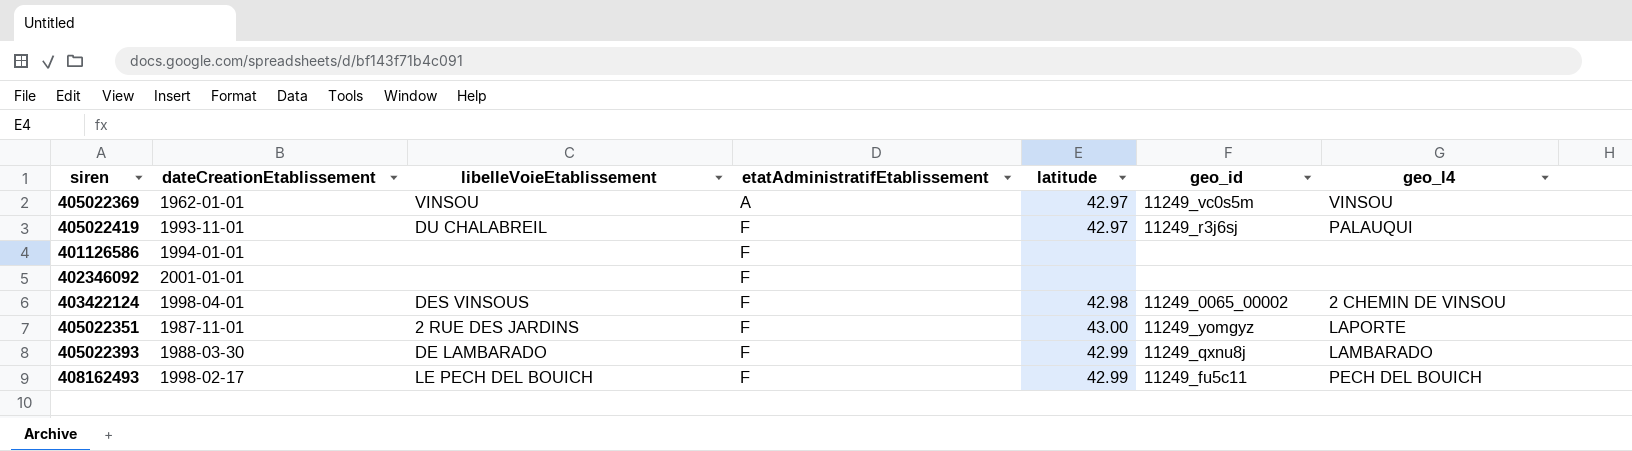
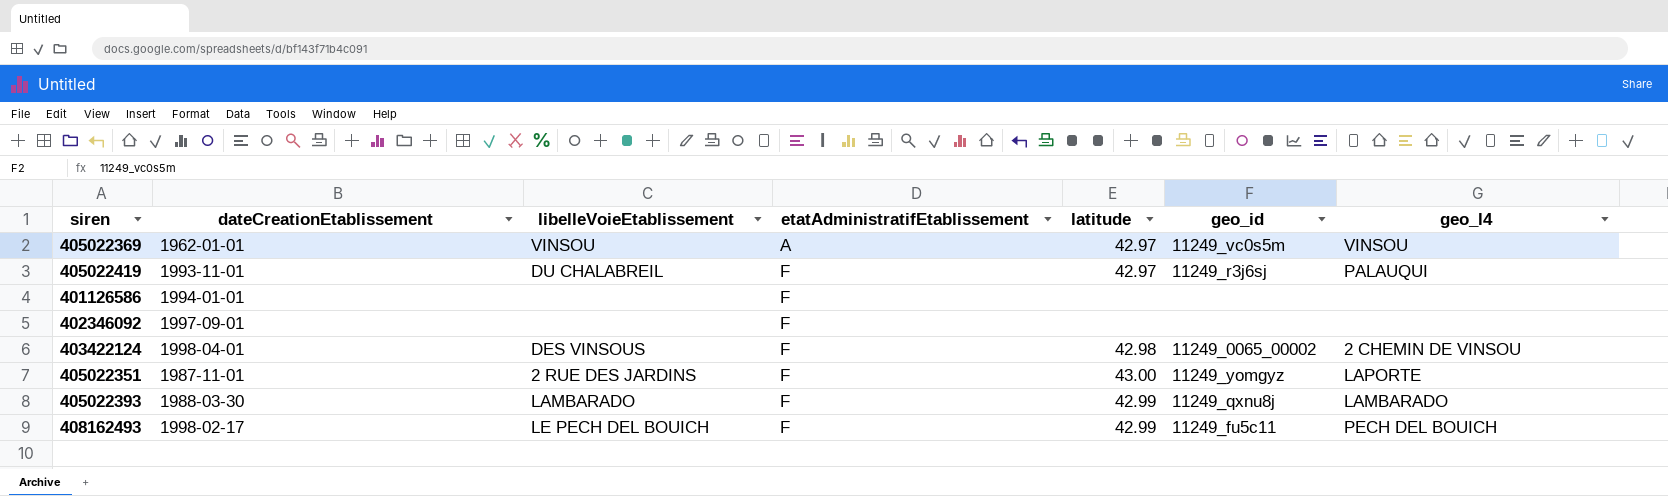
402346092 | dateCreationEtablissement: 2001-01-01 -> 1997-09-01
405022393 | libelleVoieEtablissement: DE LAMBARADO -> LAMBARADO

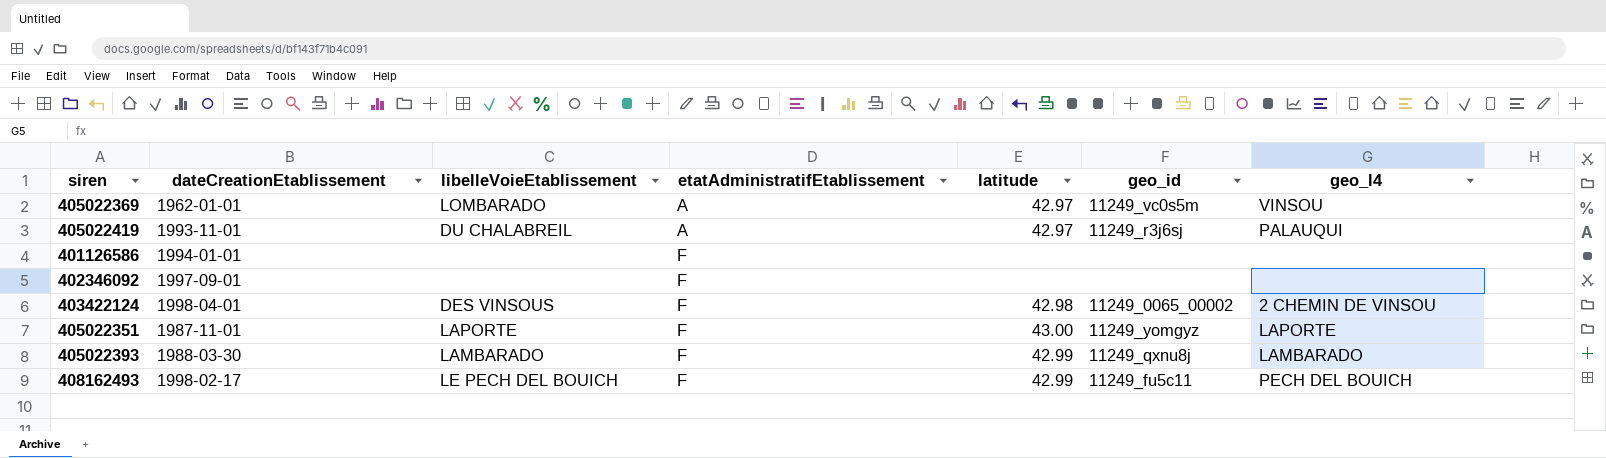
405022369 | libelleVoieEtablissement: VINSOU -> LOMBARADO
405022419 | etatAdministratifEtablissement: F -> A
405022351 | libelleVoieEtablissement: 2 RUE DES JARDINS -> LAPORTE

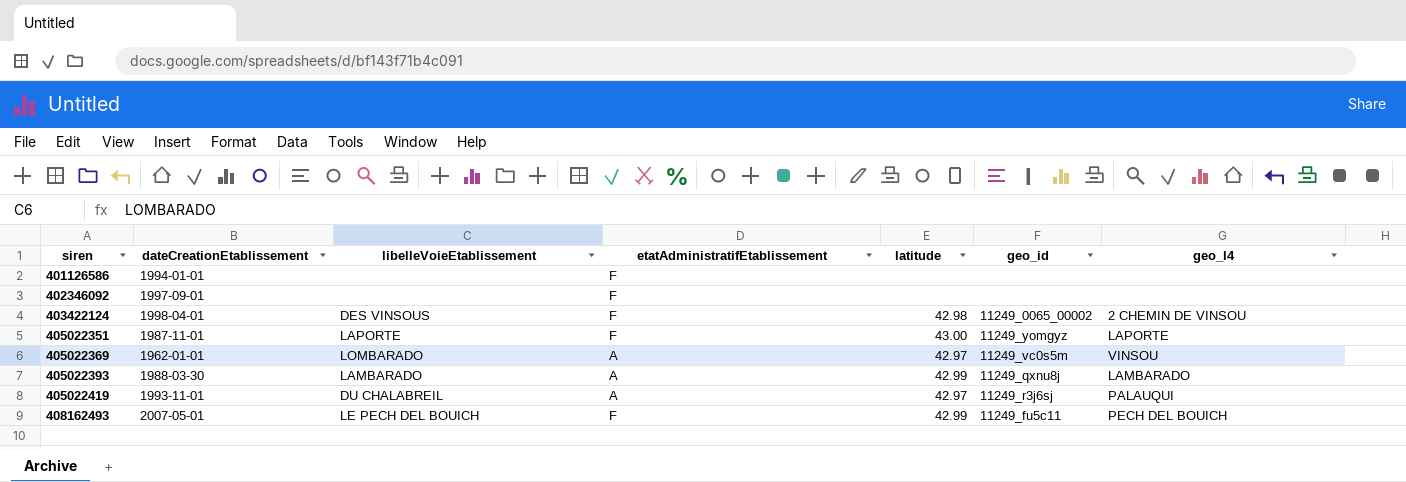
row order: etatAdministratifEtablissement ascending -> siren ascending
405022393 | etatAdministratifEtablissement: F -> A
408162493 | dateCreationEtablissement: 1998-02-17 -> 2007-05-01

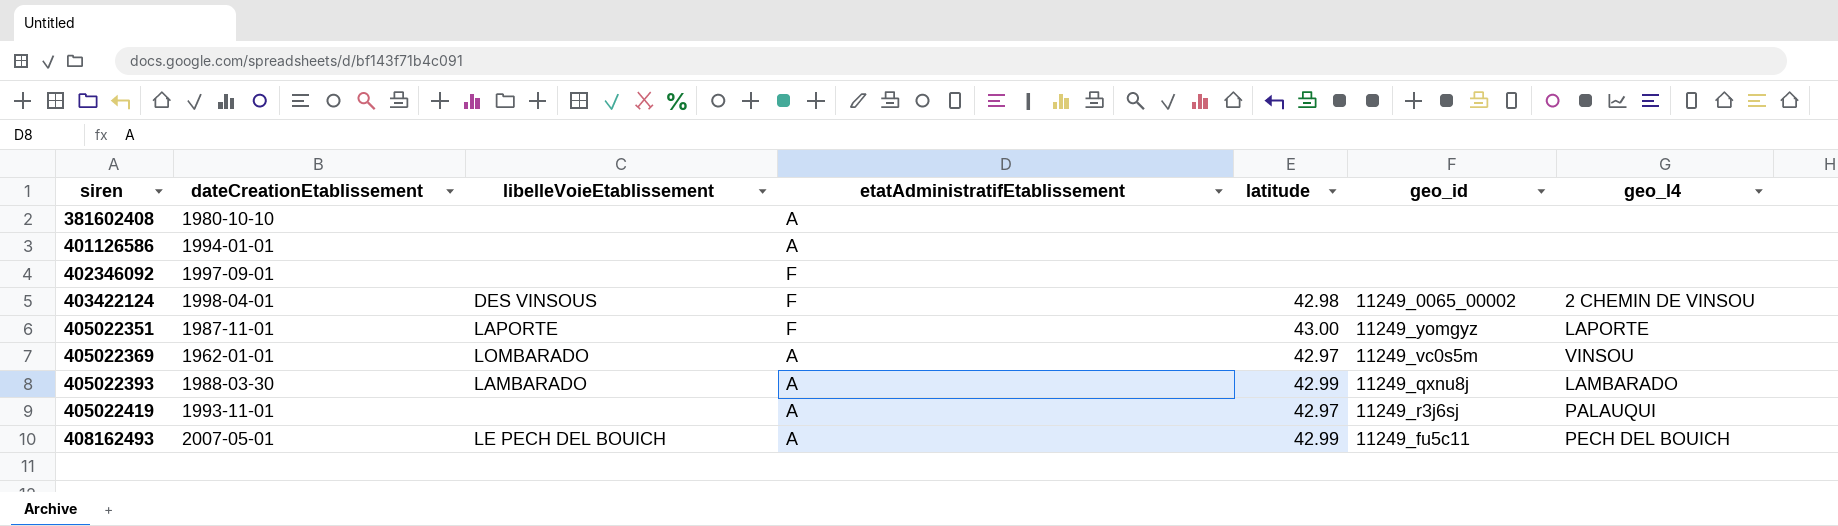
row 381602408: none -> 1980-10-10 | none | A | none | none | none
401126586 | etatAdministratifEtablissement: F -> A
405022419 | libelleVoieEtablissement: DU CHALABREIL -> none
408162493 | etatAdministratifEtablissement: F -> A

